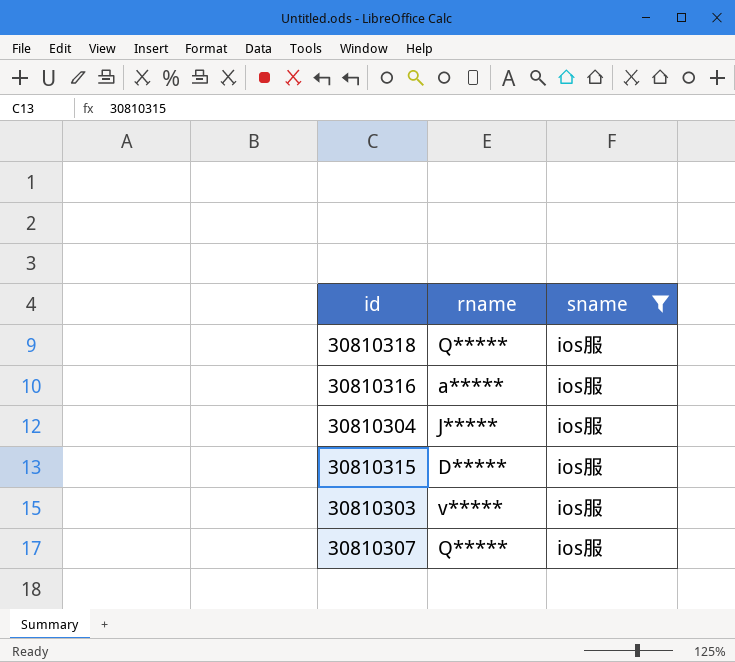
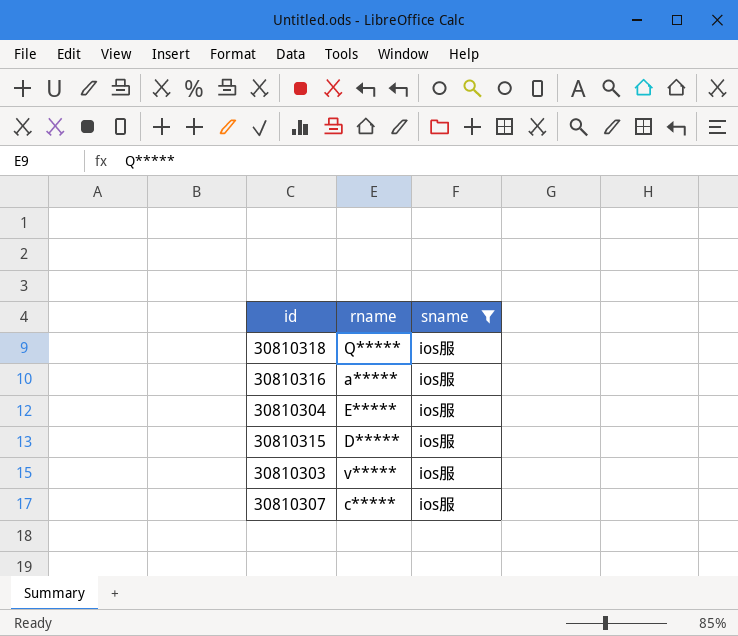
30810304 | rname: J***** -> E*****
30810307 | rname: Q***** -> c*****

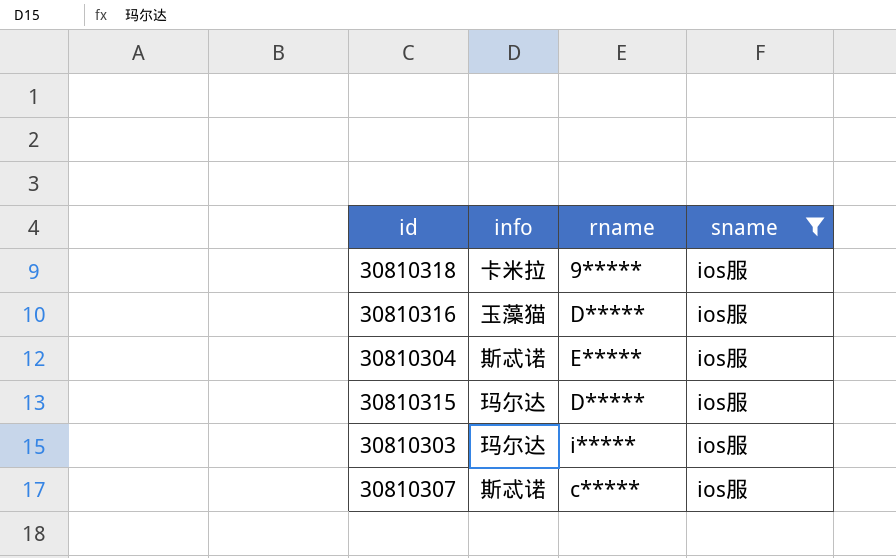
column info | position: none -> 2
30810318 | rname: Q***** -> 9*****
30810316 | rname: a***** -> D*****
30810303 | rname: v***** -> i*****

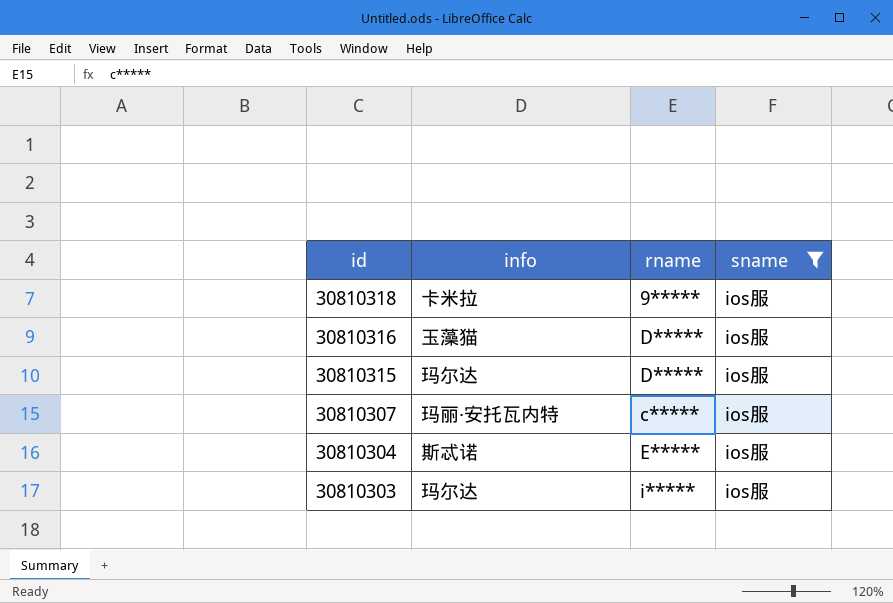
row order: none -> id descending
30810307 | info: 斯忒诺 -> 玛丽·安托瓦内特

